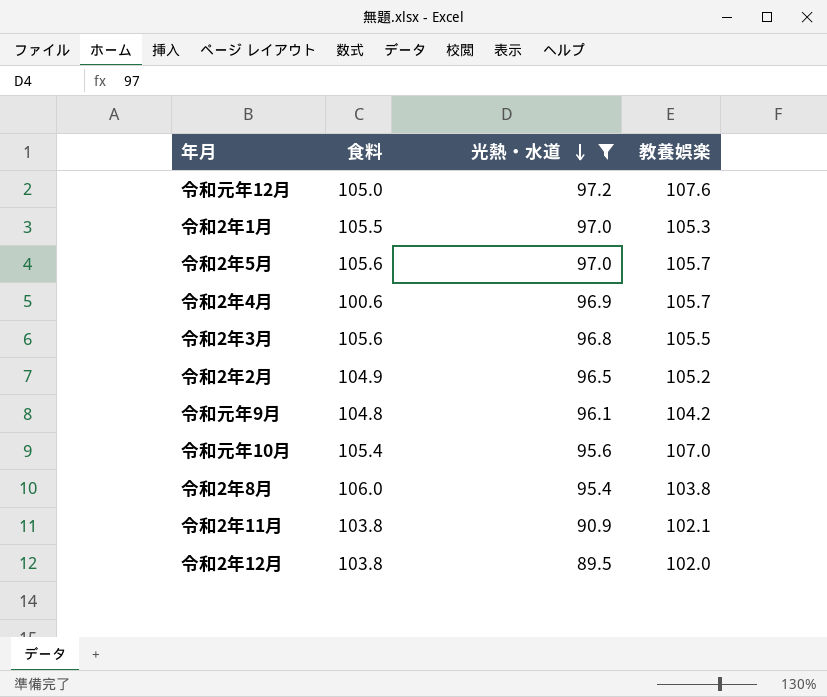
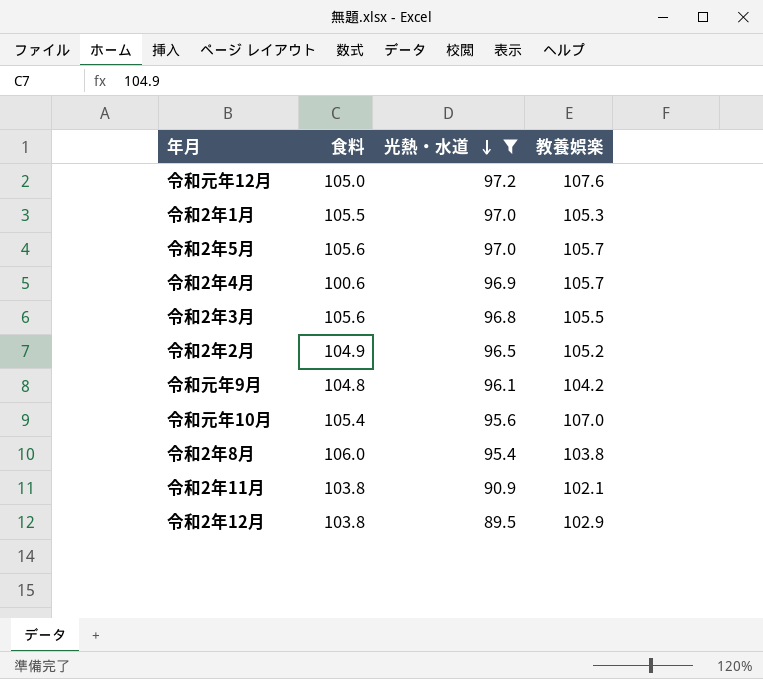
令和2年12月 | 教養娯楽: 102.0 -> 102.9

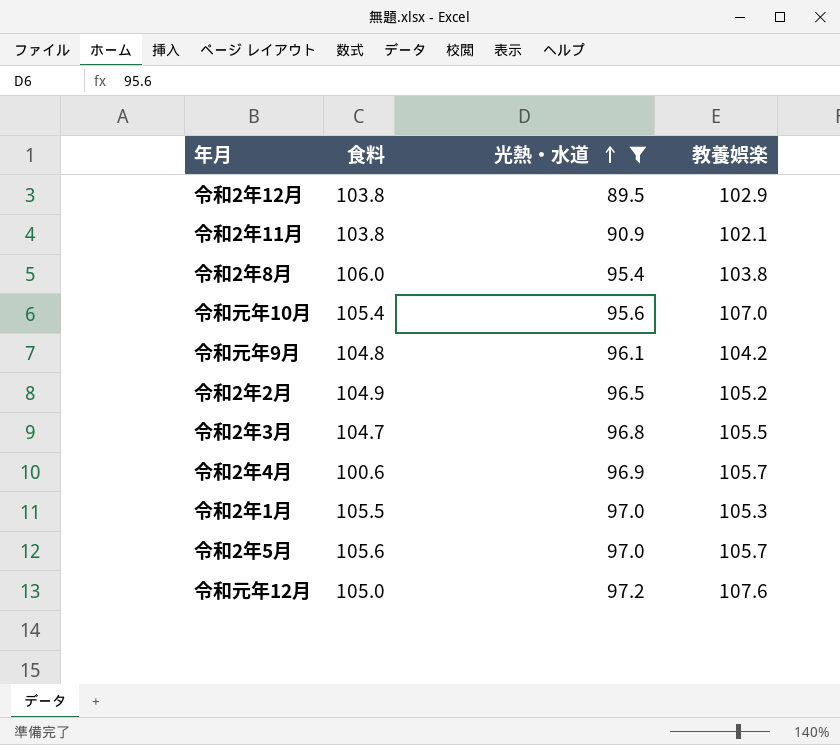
row order: 光熱・水道 descending -> 光熱・水道 ascending
令和2年3月 | 食料: 105.6 -> 104.7

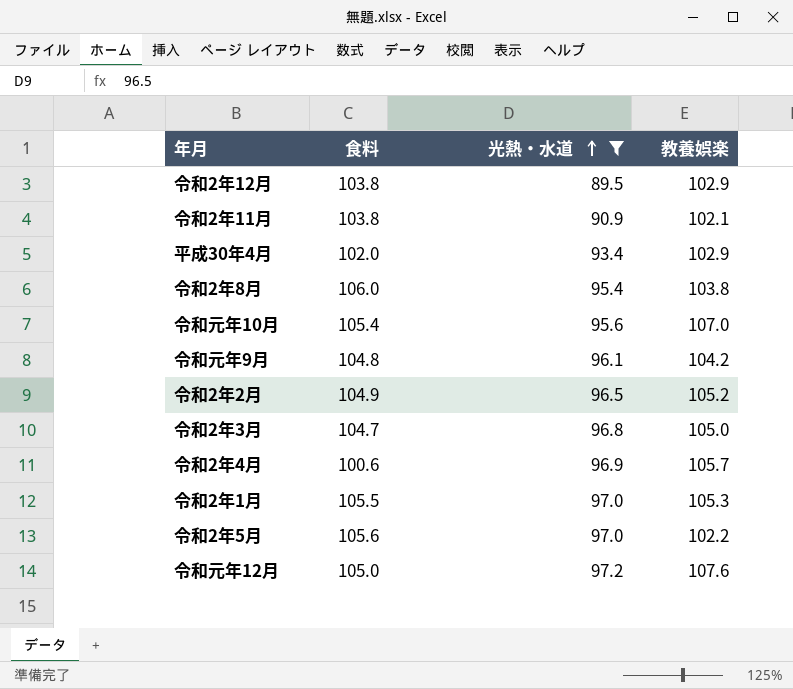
row 平成30年4月: none -> 102.0 | 93.4 | 102.9
令和2年3月 | 教養娯楽: 105.5 -> 105.0
令和2年5月 | 教養娯楽: 105.7 -> 102.2

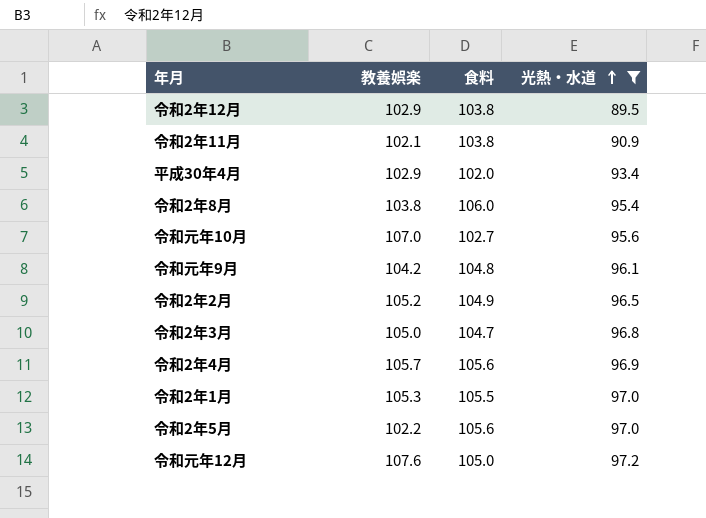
column 教養娯楽 | position: 4 -> 2
令和元年10月 | 食料: 105.4 -> 102.7
令和2年4月 | 食料: 100.6 -> 105.6

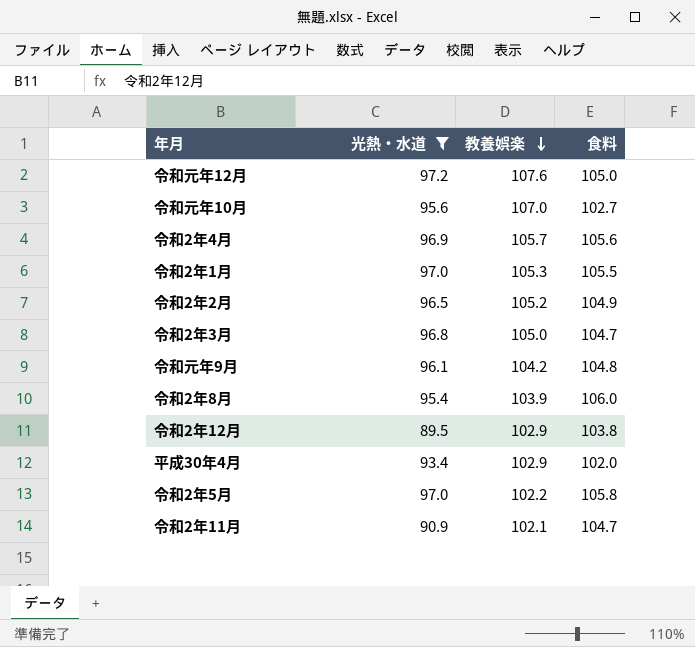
row order: 光熱・水道 ascending -> 教養娯楽 descending
column 光熱・水道 | position: 4 -> 2
令和2年8月 | 教養娯楽: 103.8 -> 103.9
令和2年5月 | 食料: 105.6 -> 105.8
令和2年11月 | 食料: 103.8 -> 104.7

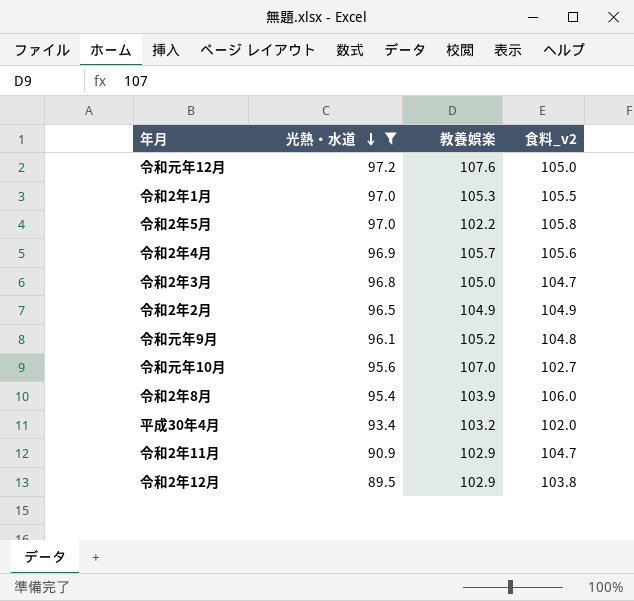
row order: 教養娯楽 descending -> 光熱・水道 descending
column name: 食料 -> 食料_v2
令和2年2月 | 教養娯楽: 105.2 -> 104.9
令和元年9月 | 教養娯楽: 104.2 -> 105.2
平成30年4月 | 教養娯楽: 102.9 -> 103.2
令和2年11月 | 教養娯楽: 102.1 -> 102.9

